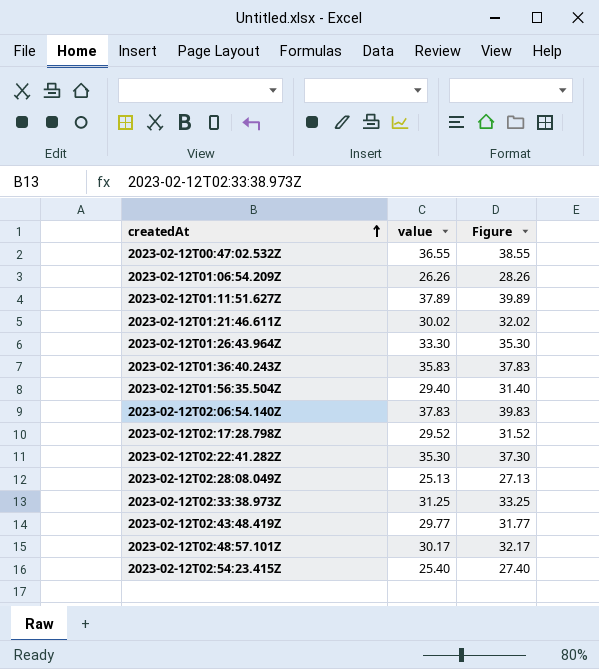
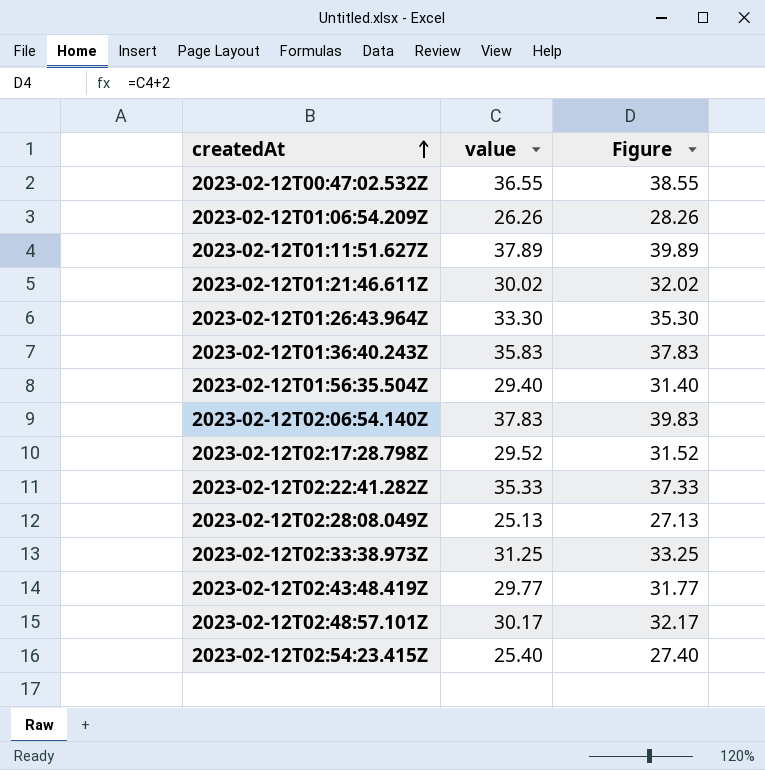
2023-02-12T02:22:41.282Z | value: 35.30 -> 35.33
2023-02-12T02:22:41.282Z | Figure: 37.30 -> 37.33

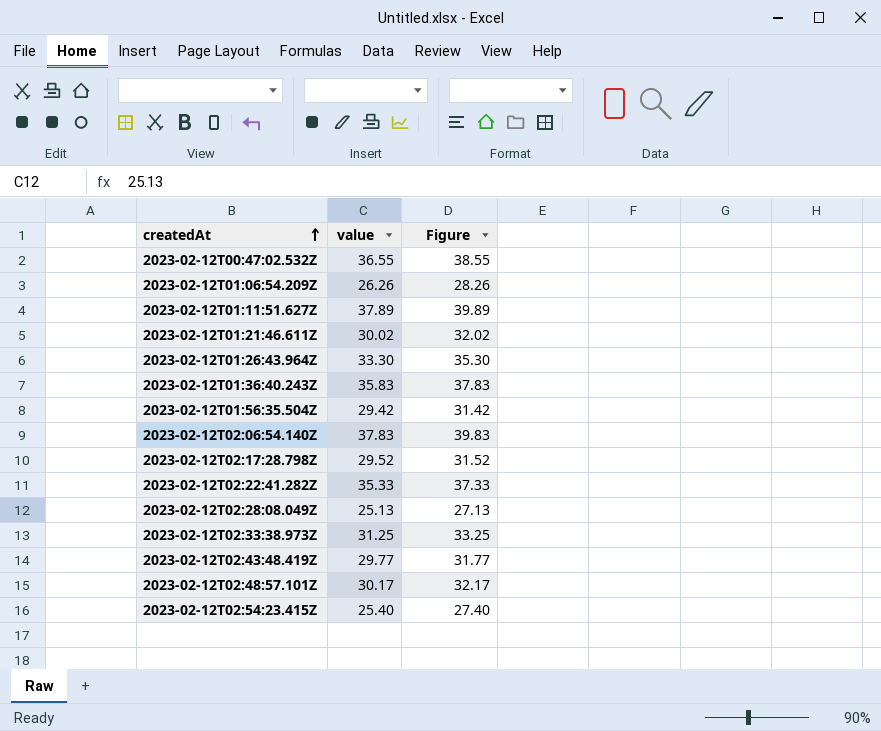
2023-02-12T01:56:35.504Z | value: 29.40 -> 29.42
2023-02-12T01:56:35.504Z | Figure: 31.40 -> 31.42

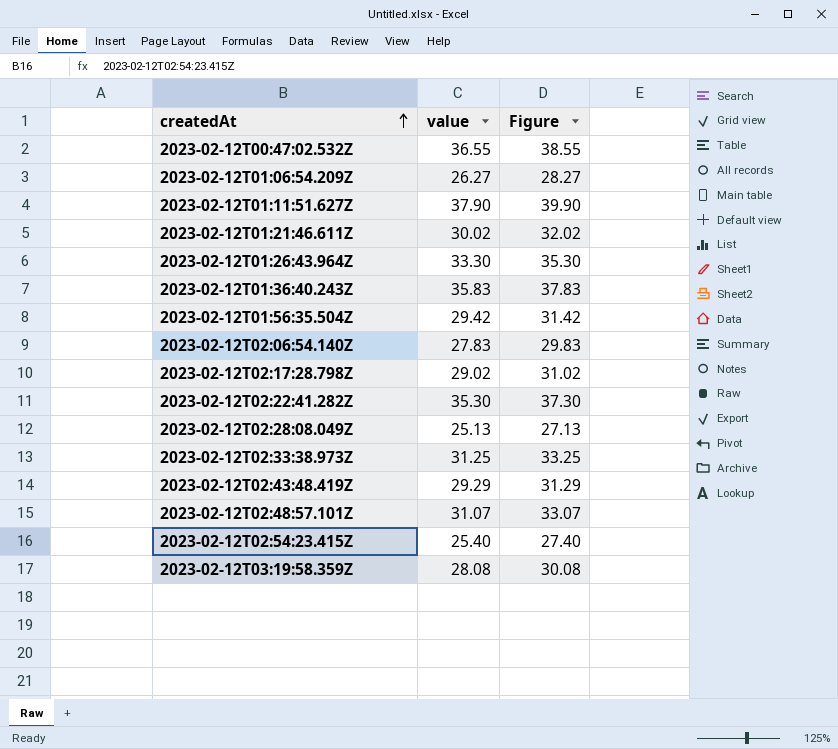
2023-02-12T01:06:54.209Z | value: 26.26 -> 26.27
2023-02-12T01:06:54.209Z | Figure: 28.26 -> 28.27
2023-02-12T01:11:51.627Z | value: 37.89 -> 37.90
2023-02-12T01:11:51.627Z | Figure: 39.89 -> 39.90
2023-02-12T02:06:54.140Z | value: 37.83 -> 27.83
2023-02-12T02:06:54.140Z | Figure: 39.83 -> 29.83
2023-02-12T02:17:28.798Z | value: 29.52 -> 29.02
2023-02-12T02:17:28.798Z | Figure: 31.52 -> 31.02
2023-02-12T02:22:41.282Z | value: 35.33 -> 35.30
2023-02-12T02:22:41.282Z | Figure: 37.33 -> 37.30
2023-02-12T02:43:48.419Z | value: 29.77 -> 29.29
2023-02-12T02:43:48.419Z | Figure: 31.77 -> 31.29
2023-02-12T02:48:57.101Z | value: 30.17 -> 31.07
2023-02-12T02:48:57.101Z | Figure: 32.17 -> 33.07
row 2023-02-12T03:19:58.359Z: none -> 28.08 | 30.08

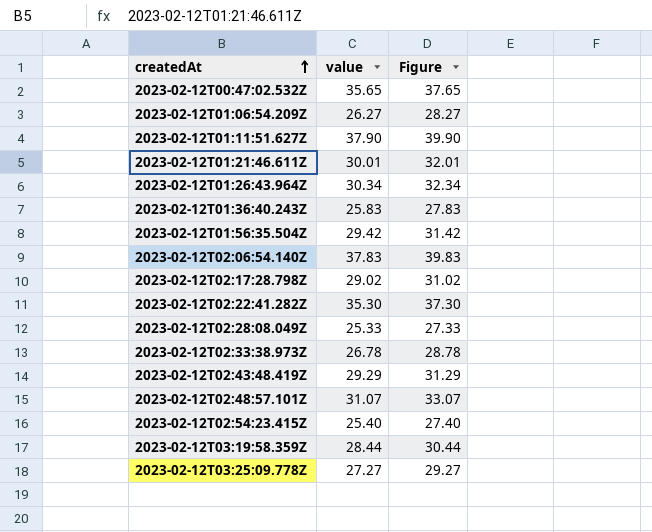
2023-02-12T00:47:02.532Z | value: 36.55 -> 35.65
2023-02-12T00:47:02.532Z | Figure: 38.55 -> 37.65
2023-02-12T01:21:46.611Z | value: 30.02 -> 30.01
2023-02-12T01:21:46.611Z | Figure: 32.02 -> 32.01
2023-02-12T01:26:43.964Z | value: 33.30 -> 30.34
2023-02-12T01:26:43.964Z | Figure: 35.30 -> 32.34
2023-02-12T01:36:40.243Z | value: 35.83 -> 25.83
2023-02-12T01:36:40.243Z | Figure: 37.83 -> 27.83
2023-02-12T02:06:54.140Z | value: 27.83 -> 37.83
2023-02-12T02:06:54.140Z | Figure: 29.83 -> 39.83
2023-02-12T02:28:08.049Z | value: 25.13 -> 25.33
2023-02-12T02:28:08.049Z | Figure: 27.13 -> 27.33
2023-02-12T02:33:38.973Z | value: 31.25 -> 26.78
2023-02-12T02:33:38.973Z | Figure: 33.25 -> 28.78
2023-02-12T03:19:58.359Z | value: 28.08 -> 28.44
2023-02-12T03:19:58.359Z | Figure: 30.08 -> 30.44
row 2023-02-12T03:25:09.778Z: none -> 27.27 | 29.27

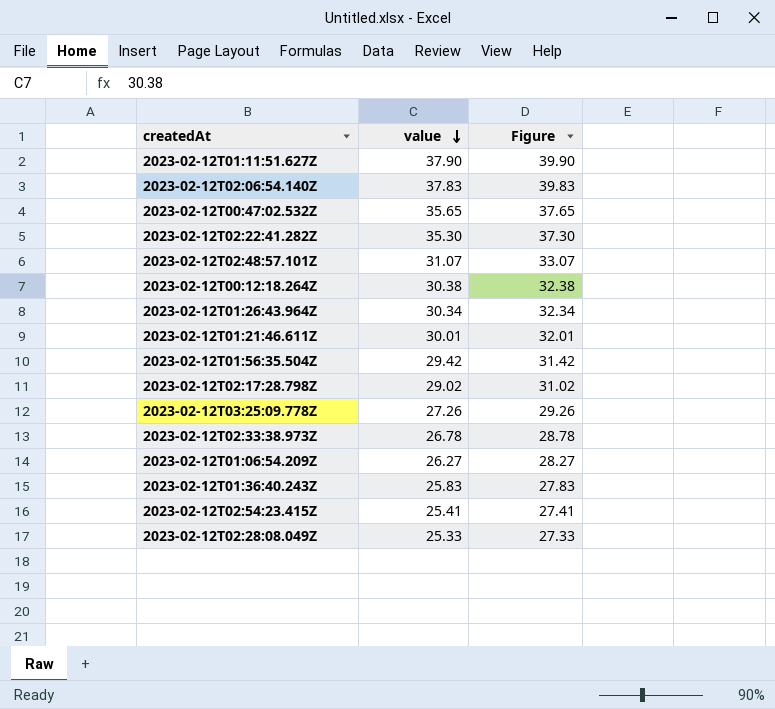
row order: createdAt ascending -> value descending
row 2023-02-12T02:43:48.419Z: 29.29 | 31.29 -> none
row 2023-02-12T03:19:58.359Z: 28.44 | 30.44 -> none
row 2023-02-12T00:12:18.264Z: none -> 30.38 | 32.38
2023-02-12T03:25:09.778Z | value: 27.27 -> 27.26
2023-02-12T03:25:09.778Z | Figure: 29.27 -> 29.26
2023-02-12T02:54:23.415Z | value: 25.40 -> 25.41
2023-02-12T02:54:23.415Z | Figure: 27.40 -> 27.41

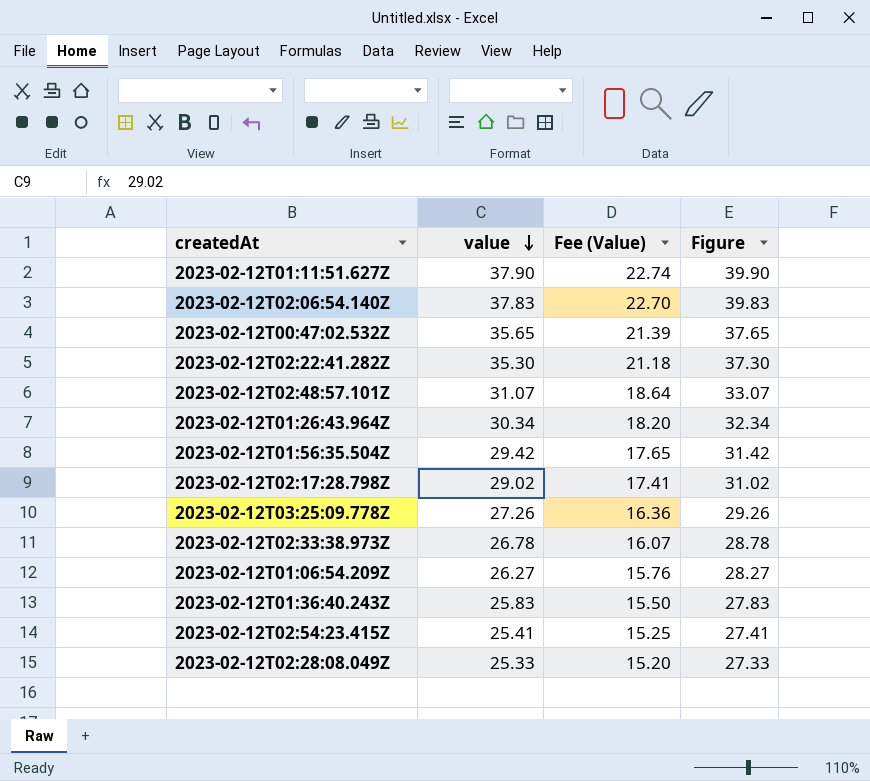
column Fee (Value) | formula: none -> [value] * 0.6
row 2023-02-12T00:12:18.264Z: 30.38 | 32.38 -> none
row 2023-02-12T01:21:46.611Z: 30.01 | 32.01 -> none

